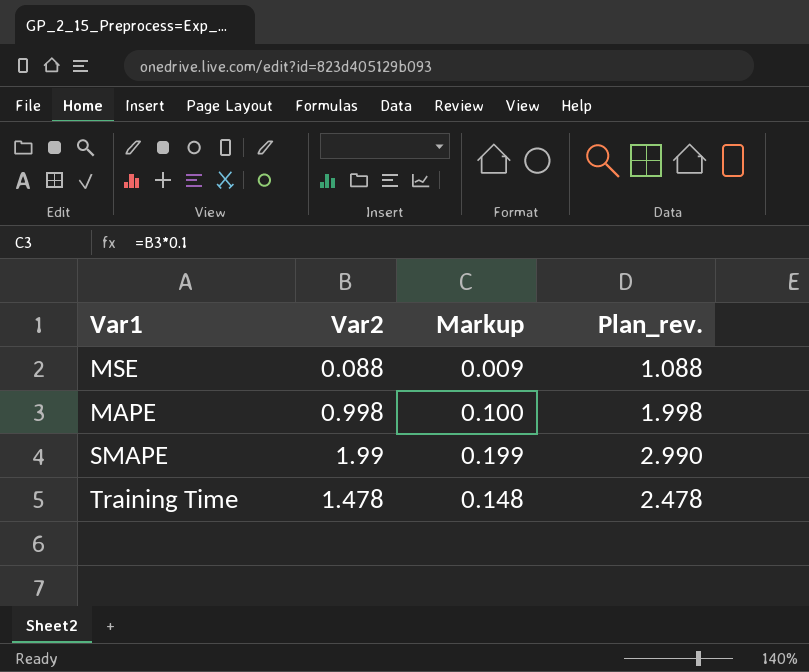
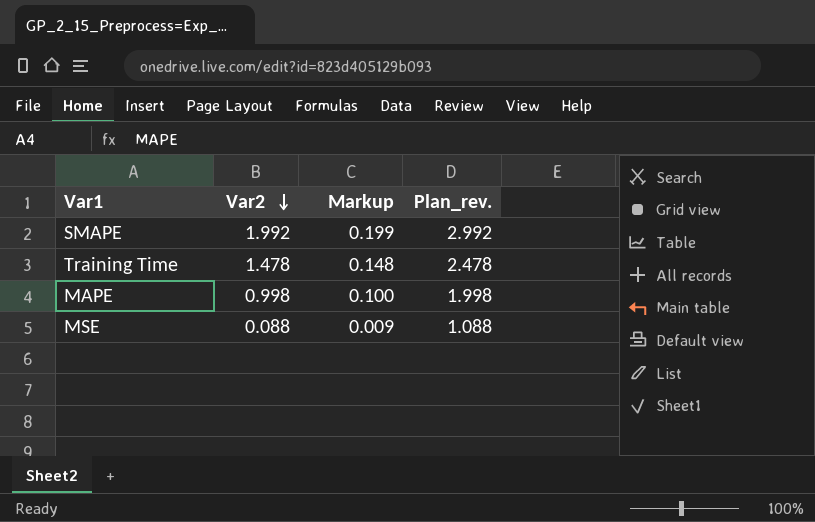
row order: none -> Var2 descending
SMAPE | Var2: 1.99 -> 1.992
SMAPE | Plan_rev.: 2.990 -> 2.992

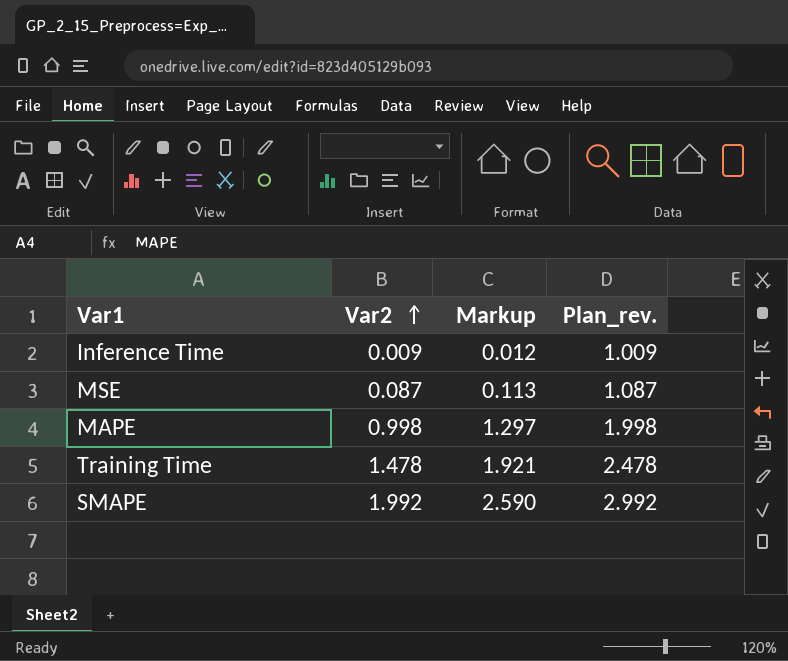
row order: Var2 descending -> Var2 ascending
column Markup | formula: [Var2] * 0.1 -> [Var2] * 1.3
row Inference Time: none -> 0.009 | 0.012 | 1.009
MSE | Var2: 0.088 -> 0.087
MSE | Plan_rev.: 1.088 -> 1.087

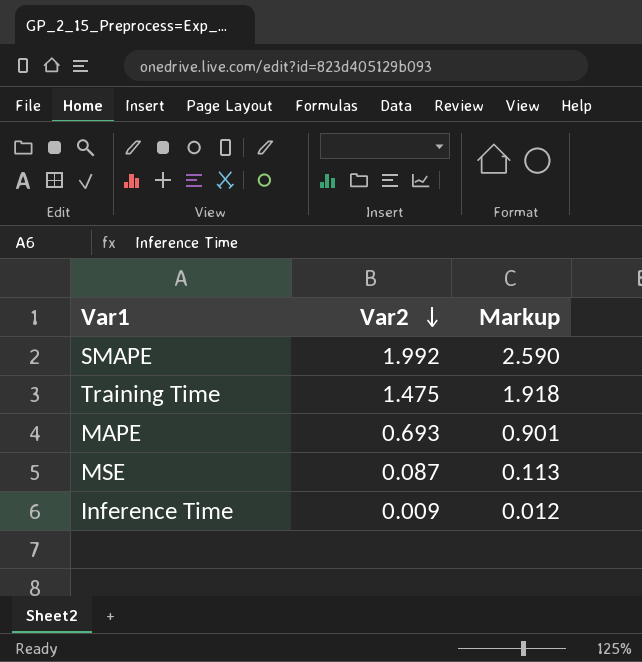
row order: Var2 ascending -> Var2 descending
column Plan_rev. | formula: [Var2] + 1 -> none
Training Time | Var2: 1.478 -> 1.475
Training Time | Markup: 1.921 -> 1.918
MAPE | Var2: 0.998 -> 0.693
MAPE | Markup: 1.297 -> 0.901

